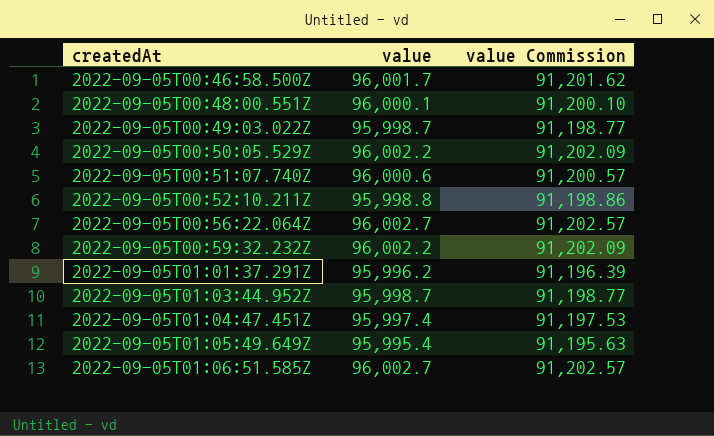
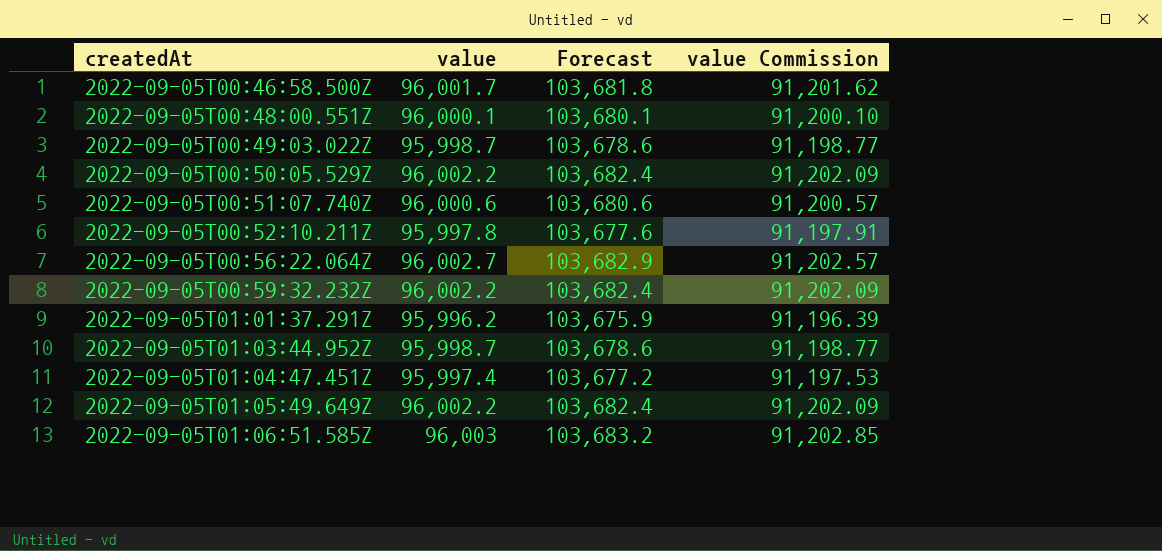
column Forecast | formula: none -> [value] * 1.08
2022-09-05T00:52:10.211Z | value: 95,998.8 -> 95,997.8
2022-09-05T00:52:10.211Z | value Commission: 91,198.86 -> 91,197.91
2022-09-05T01:05:49.649Z | value: 95,995.4 -> 96,002.2
2022-09-05T01:05:49.649Z | value Commission: 91,195.63 -> 91,202.09
2022-09-05T01:06:51.585Z | value: 96,002.7 -> 96,003
2022-09-05T01:06:51.585Z | value Commission: 91,202.57 -> 91,202.85

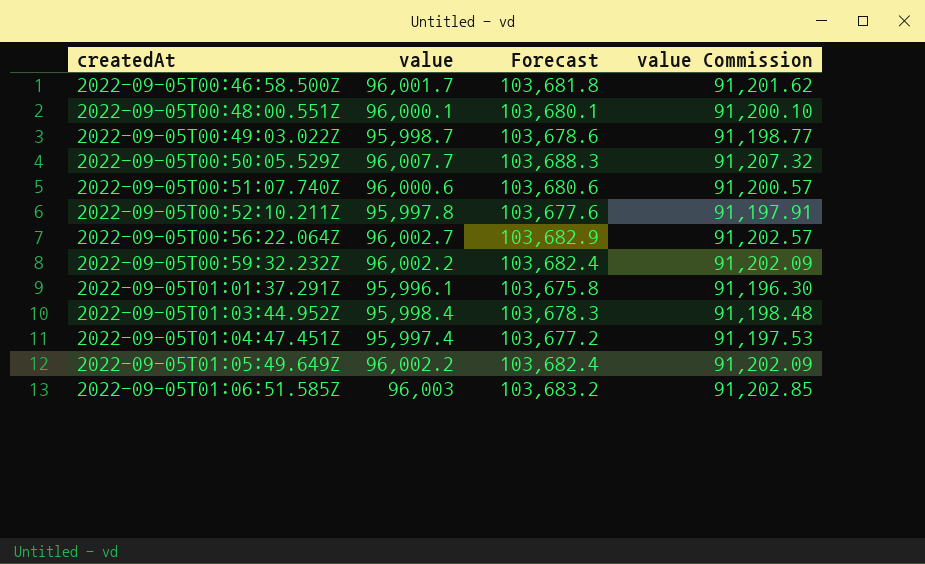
2022-09-05T00:50:05.529Z | value: 96,002.2 -> 96,007.7
2022-09-05T00:50:05.529Z | Forecast: 103,682.4 -> 103,688.3
2022-09-05T00:50:05.529Z | value Commission: 91,202.09 -> 91,207.32
2022-09-05T01:01:37.291Z | value: 95,996.2 -> 95,996.1
2022-09-05T01:01:37.291Z | Forecast: 103,675.9 -> 103,675.8
2022-09-05T01:01:37.291Z | value Commission: 91,196.39 -> 91,196.30
2022-09-05T01:03:44.952Z | value: 95,998.7 -> 95,998.4
2022-09-05T01:03:44.952Z | Forecast: 103,678.6 -> 103,678.3
2022-09-05T01:03:44.952Z | value Commission: 91,198.77 -> 91,198.48

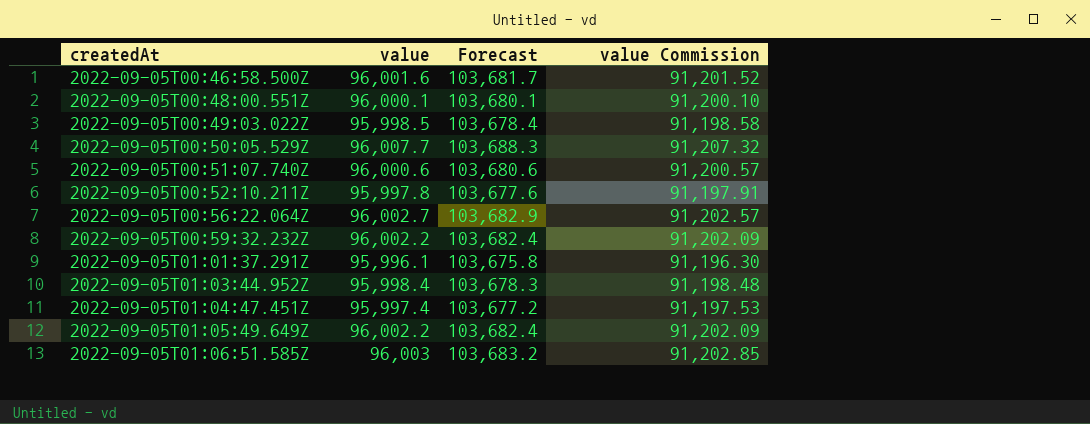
2022-09-05T00:46:58.500Z | value: 96,001.7 -> 96,001.6
2022-09-05T00:46:58.500Z | Forecast: 103,681.8 -> 103,681.7
2022-09-05T00:46:58.500Z | value Commission: 91,201.62 -> 91,201.52
2022-09-05T00:49:03.022Z | value: 95,998.7 -> 95,998.5
2022-09-05T00:49:03.022Z | Forecast: 103,678.6 -> 103,678.4
2022-09-05T00:49:03.022Z | value Commission: 91,198.77 -> 91,198.58

